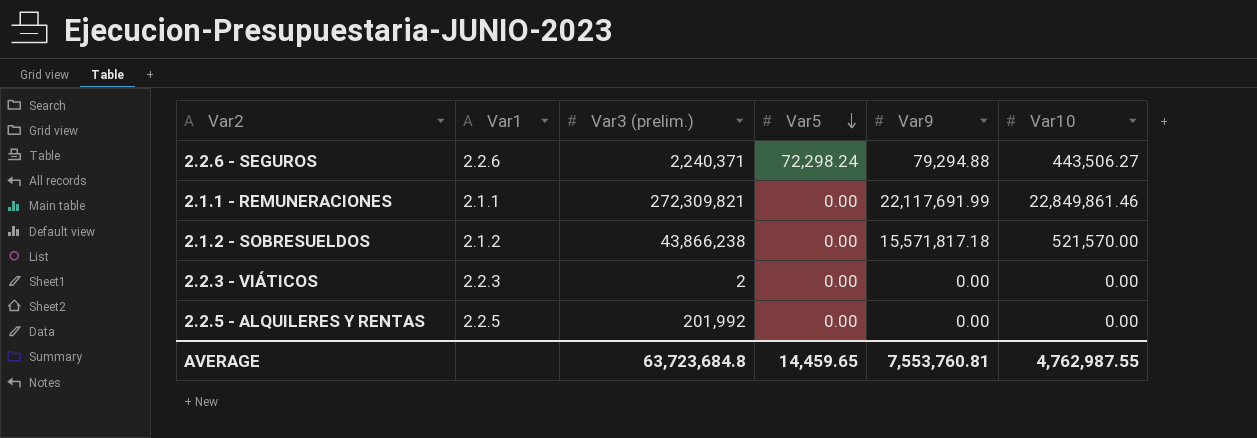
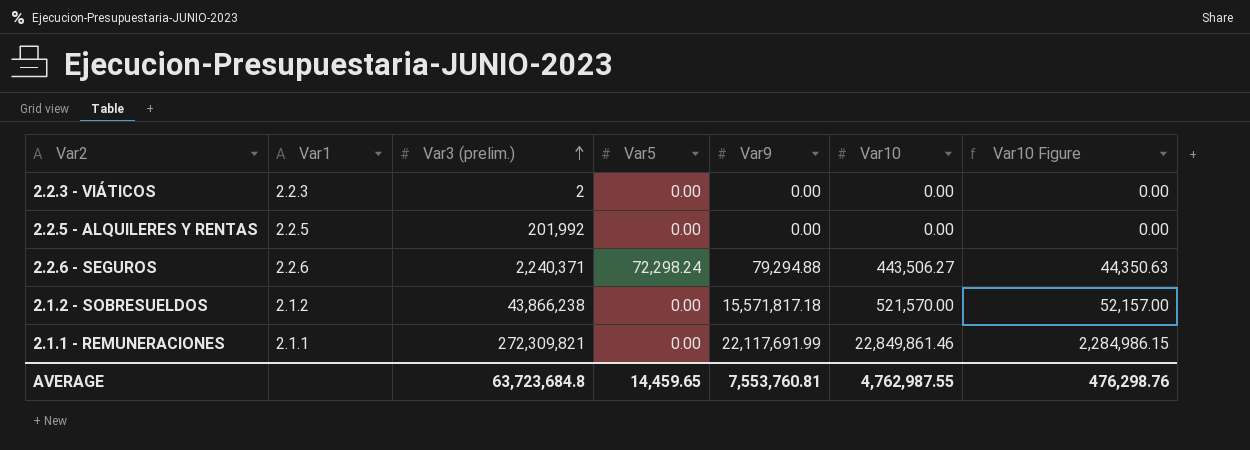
row order: Var5 descending -> Var3 (prelim.) ascending
column Var10 Figure | formula: none -> [Var10] * 0.1

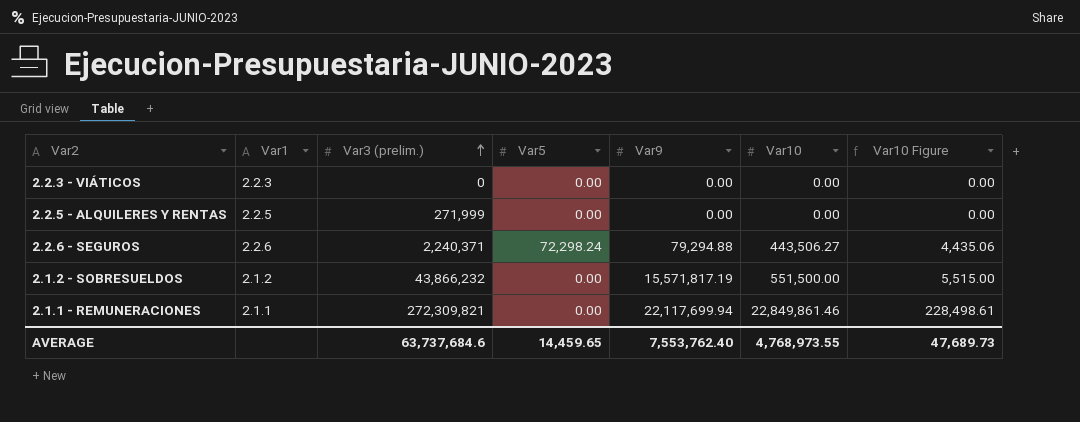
column Var10 Figure | formula: [Var10] * 0.1 -> [Var10] * 0.01
2.2.3 - VIÁTICOS | Var3 (prelim.): 2 -> 0
2.2.5 - ALQUILERES Y RENTAS | Var3 (prelim.): 201,992 -> 271,999
2.1.2 - SOBRESUELDOS | Var3 (prelim.): 43,866,238 -> 43,866,232
2.1.2 - SOBRESUELDOS | Var9: 15,571,817.18 -> 15,571,817.19
2.1.2 - SOBRESUELDOS | Var10: 521,570.00 -> 551,500.00
2.1.1 - REMUNERACIONES | Var9: 22,117,691.99 -> 22,117,699.94
AVERAGE | Var3 (prelim.): 63,723,684.8 -> 63,737,684.6
AVERAGE | Var9: 7,553,760.81 -> 7,553,762.40
AVERAGE | Var10: 4,762,987.55 -> 4,768,973.55
AVERAGE | Var10 Figure: 476,298.76 -> 47,689.73

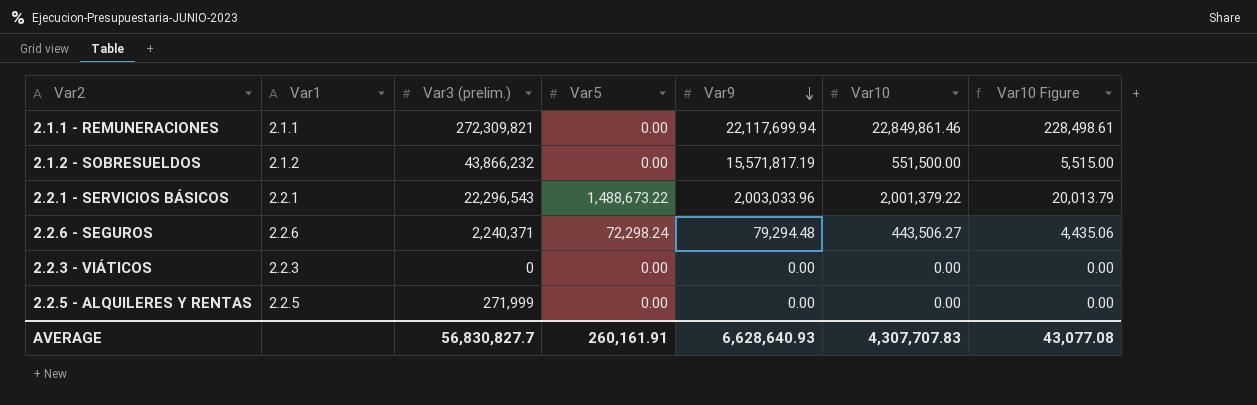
row order: Var3 (prelim.) ascending -> Var9 descending
row 2.2.1 - SERVICIOS BÁSICOS: none -> 2.2.1 | 22,296,543 | 1,488,673.22 | 2,003,033.96 | 2,001,379.22 | 20,013.79
2.2.6 - SEGUROS | Var9: 79,294.88 -> 79,294.48
AVERAGE | Var3 (prelim.): 63,737,684.6 -> 56,830,827.7
AVERAGE | Var5: 14,459.65 -> 260,161.91
AVERAGE | Var9: 7,553,762.40 -> 6,628,640.93
AVERAGE | Var10: 4,768,973.55 -> 4,307,707.83
AVERAGE | Var10 Figure: 47,689.73 -> 43,077.08

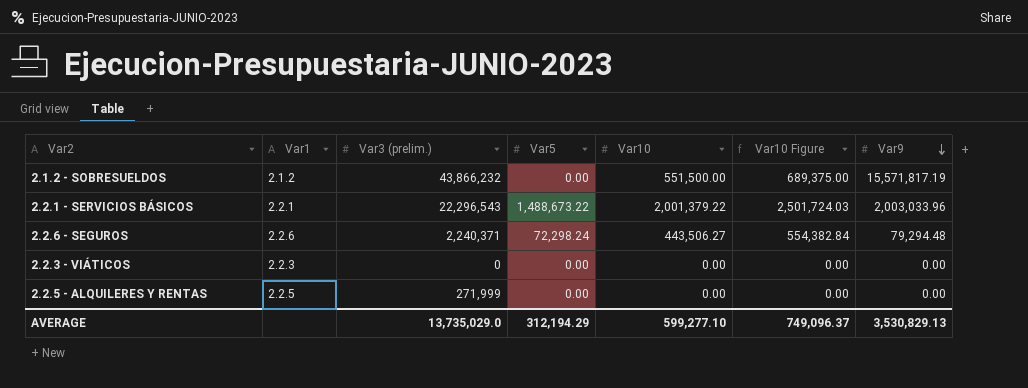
column Var10 Figure | formula: [Var10] * 0.01 -> [Var10] * 1.25
column Var9 | position: 5 -> 7
row 2.1.1 - REMUNERACIONES: 2.1.1 | 272,309,821 | 0.00 | 22,117,699.94 | 22,849,861.46 | 228,498.61 -> none
AVERAGE | Var3 (prelim.): 56,830,827.7 -> 13,735,029.0
AVERAGE | Var5: 260,161.91 -> 312,194.29
AVERAGE | Var10: 4,307,707.83 -> 599,277.10
AVERAGE | Var10 Figure: 43,077.08 -> 749,096.37
AVERAGE | Var9: 6,628,640.93 -> 3,530,829.13

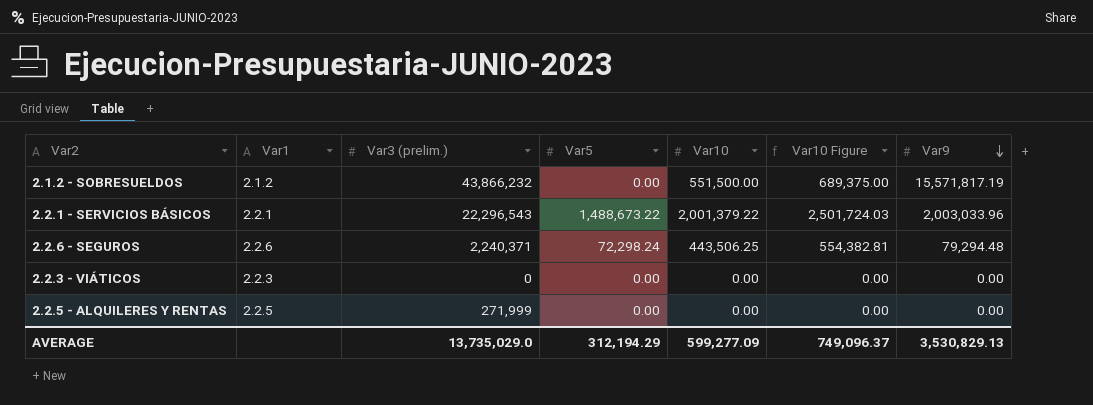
2.2.6 - SEGUROS | Var10: 443,506.27 -> 443,506.25
2.2.6 - SEGUROS | Var10 Figure: 554,382.84 -> 554,382.81
AVERAGE | Var10: 599,277.10 -> 599,277.09

